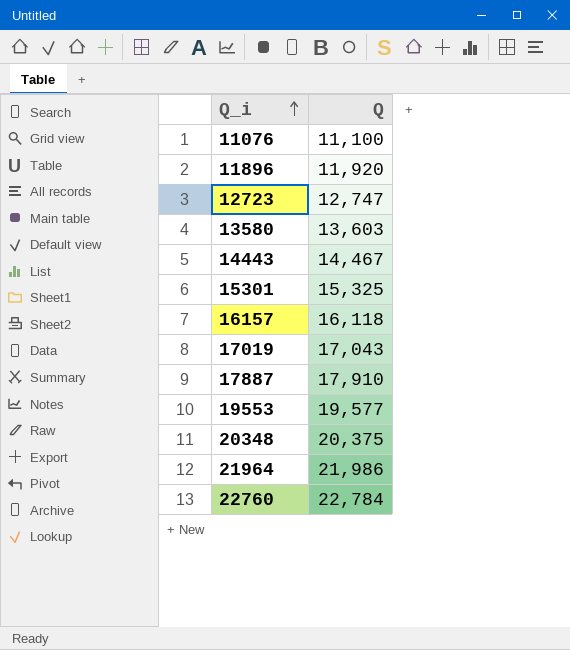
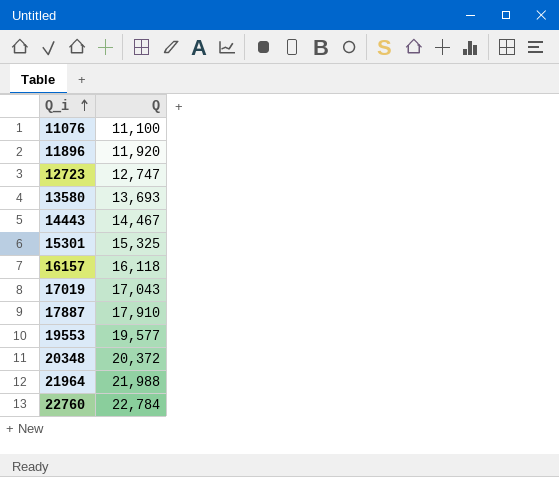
13580 | Q: 13,603 -> 13,693
20348 | Q: 20,375 -> 20,372
21964 | Q: 21,986 -> 21,988

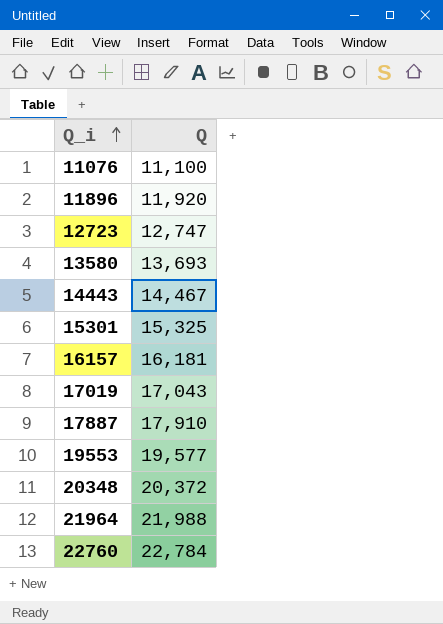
16157 | Q: 16,118 -> 16,181

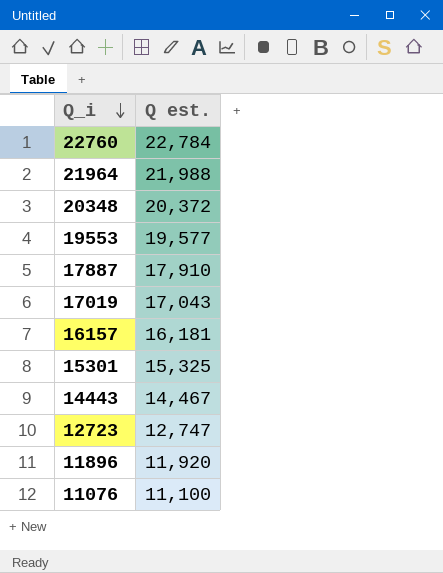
row order: Q_i ascending -> Q_i descending
column name: Q -> Q est.
row 13580: 13,693 -> none

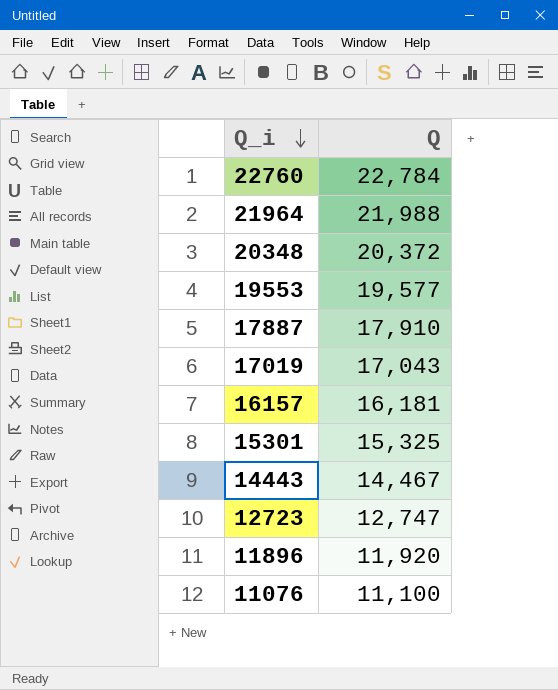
column name: Q est. -> Q

